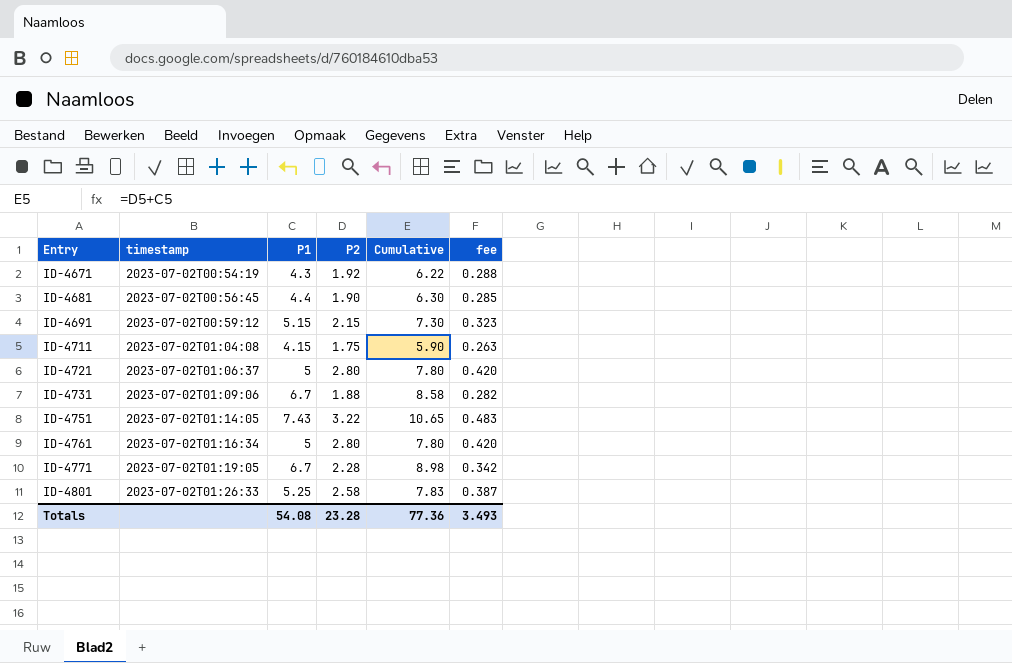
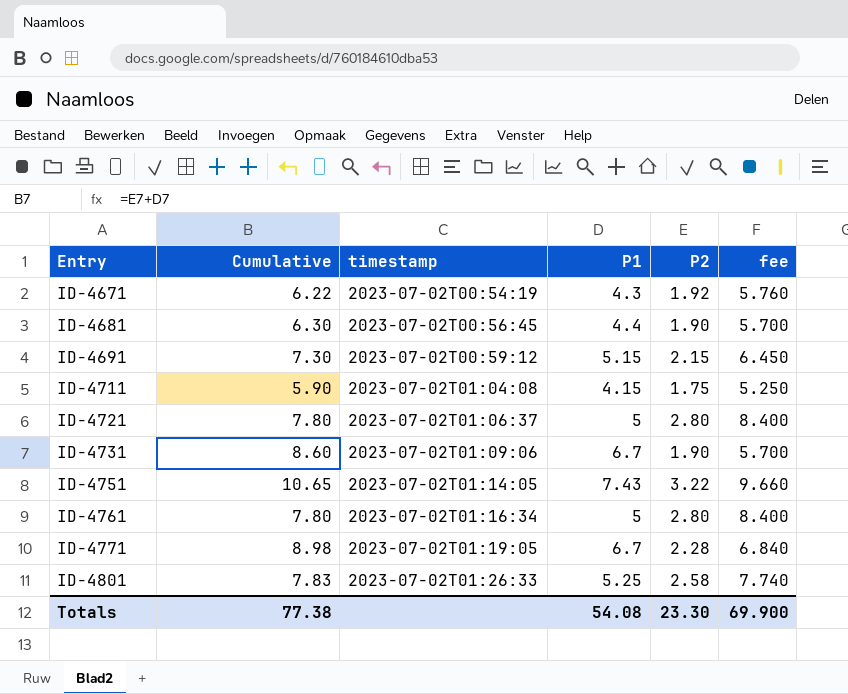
column Cumulative | position: 5 -> 2
column fee | formula: [P2] * 0.15 -> [P2] * 3
ID-4731 | Cumulative: 8.58 -> 8.60
ID-4731 | P2: 1.88 -> 1.90
Totals | Cumulative: 77.36 -> 77.38
Totals | P2: 23.28 -> 23.30
Totals | fee: 3.493 -> 69.900

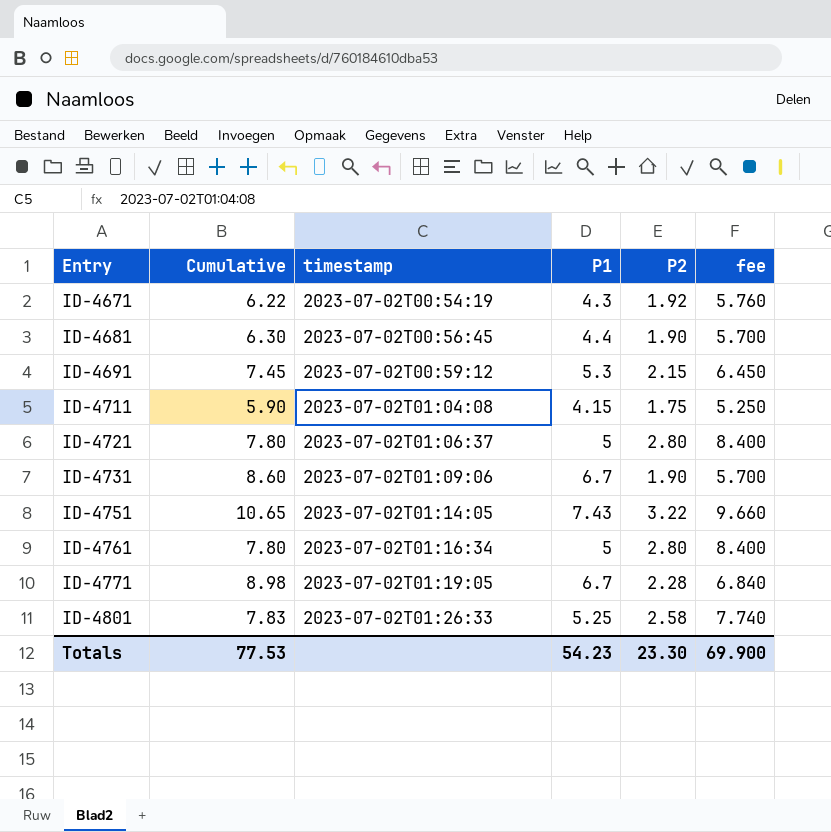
ID-4691 | Cumulative: 7.30 -> 7.45
ID-4691 | P1: 5.15 -> 5.3
Totals | Cumulative: 77.38 -> 77.53
Totals | P1: 54.08 -> 54.23

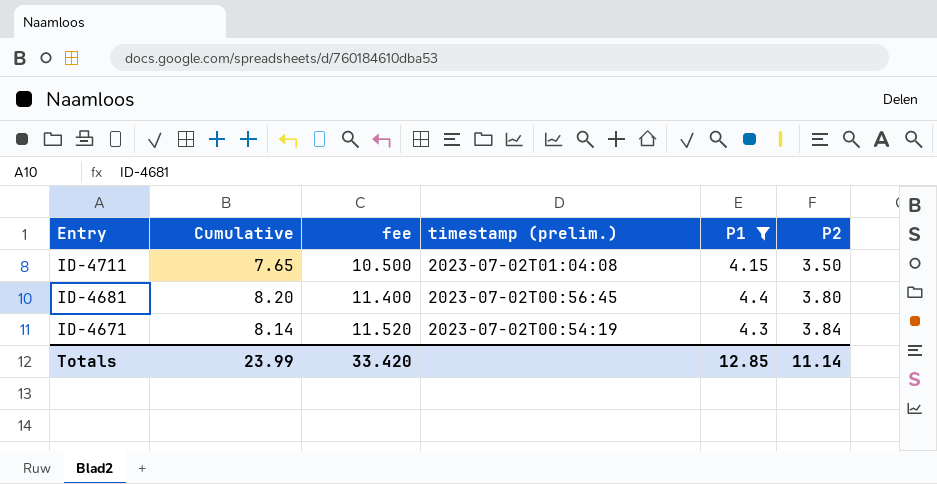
filter: none -> P1 <= 4.4
row order: Entry ascending -> Entry descending
column fee | position: 6 -> 3
column name: timestamp -> timestamp (prelim.)
ID-4711 | Cumulative: 5.90 -> 7.65
ID-4711 | fee: 5.250 -> 10.500
ID-4711 | P2: 1.75 -> 3.50
ID-4681 | Cumulative: 6.30 -> 8.20
ID-4681 | fee: 5.700 -> 11.400
ID-4681 | P2: 1.90 -> 3.80
ID-4671 | Cumulative: 6.22 -> 8.14
ID-4671 | fee: 5.760 -> 11.520
ID-4671 | P2: 1.92 -> 3.84
Totals | Cumulative: 77.53 -> 23.99
Totals | fee: 69.900 -> 33.420
Totals | P1: 54.23 -> 12.85
Totals | P2: 23.30 -> 11.14

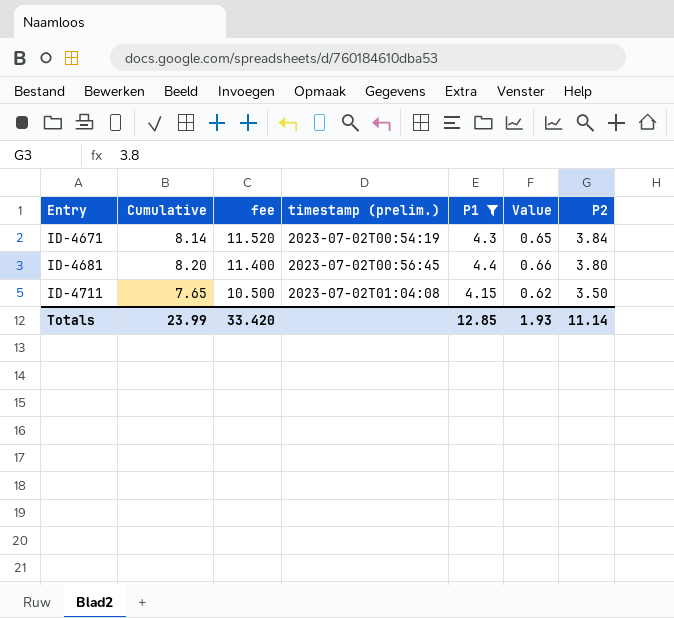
row order: Entry descending -> Entry ascending
column Value | formula: none -> [P1] * 0.15

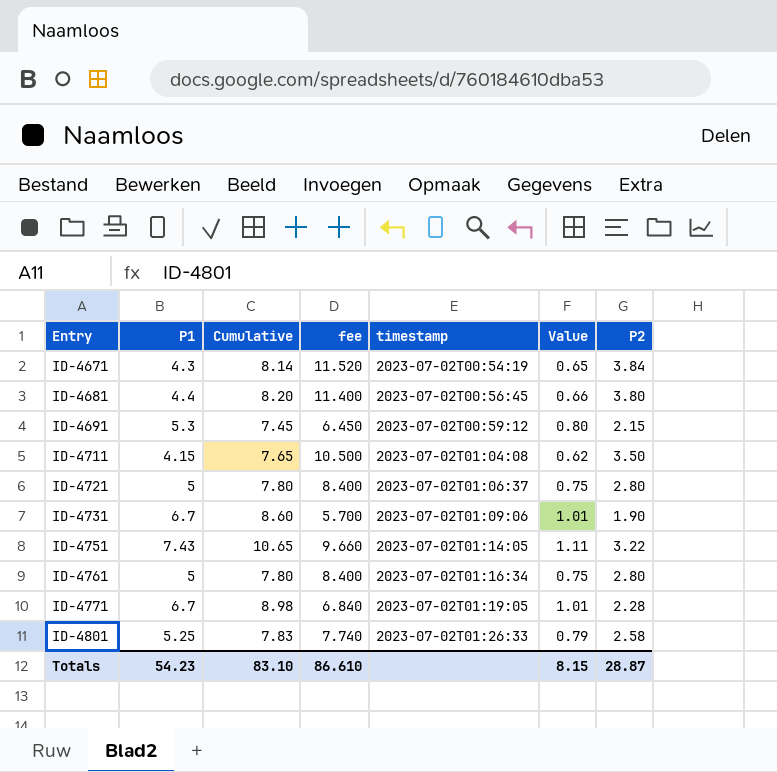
filter: P1 <= 4.4 -> none
column P1 | position: 5 -> 2
column name: timestamp (prelim.) -> timestamp
Totals | P1: 12.85 -> 54.23
Totals | Cumulative: 23.99 -> 83.10
Totals | fee: 33.420 -> 86.610
Totals | Value: 1.93 -> 8.15
Totals | P2: 11.14 -> 28.87

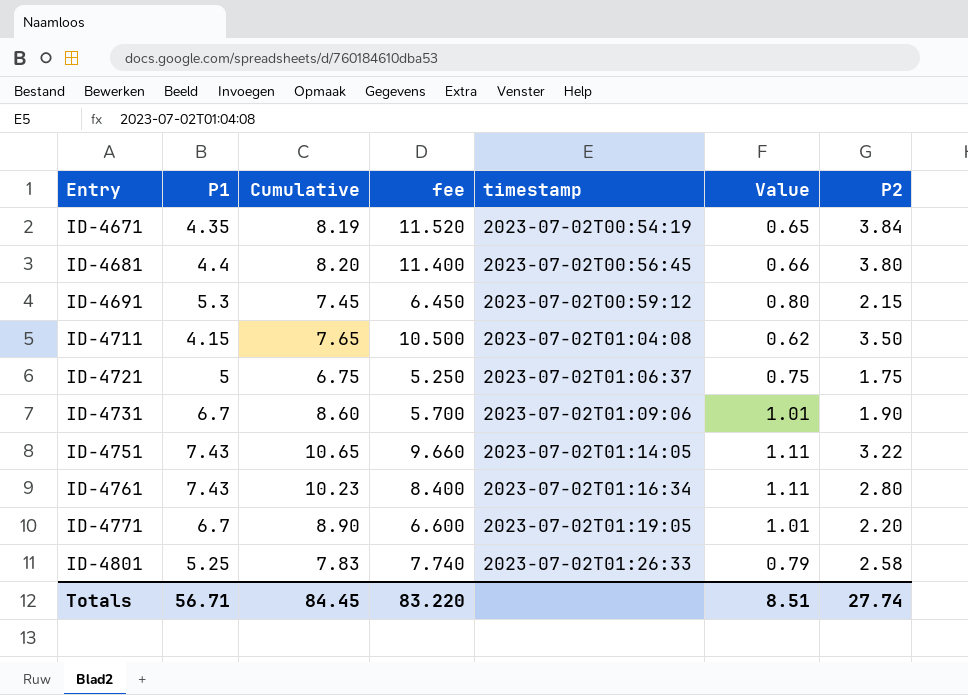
ID-4671 | P1: 4.3 -> 4.35
ID-4671 | Cumulative: 8.14 -> 8.19
ID-4721 | Cumulative: 7.80 -> 6.75
ID-4721 | fee: 8.400 -> 5.250
ID-4721 | P2: 2.80 -> 1.75
ID-4761 | P1: 5 -> 7.43
ID-4761 | Cumulative: 7.80 -> 10.23
ID-4761 | Value: 0.75 -> 1.11
ID-4771 | Cumulative: 8.98 -> 8.90
ID-4771 | fee: 6.840 -> 6.600
ID-4771 | P2: 2.28 -> 2.20
Totals | P1: 54.23 -> 56.71
Totals | Cumulative: 83.10 -> 84.45
Totals | fee: 86.610 -> 83.220
Totals | Value: 8.15 -> 8.51
Totals | P2: 28.87 -> 27.74

